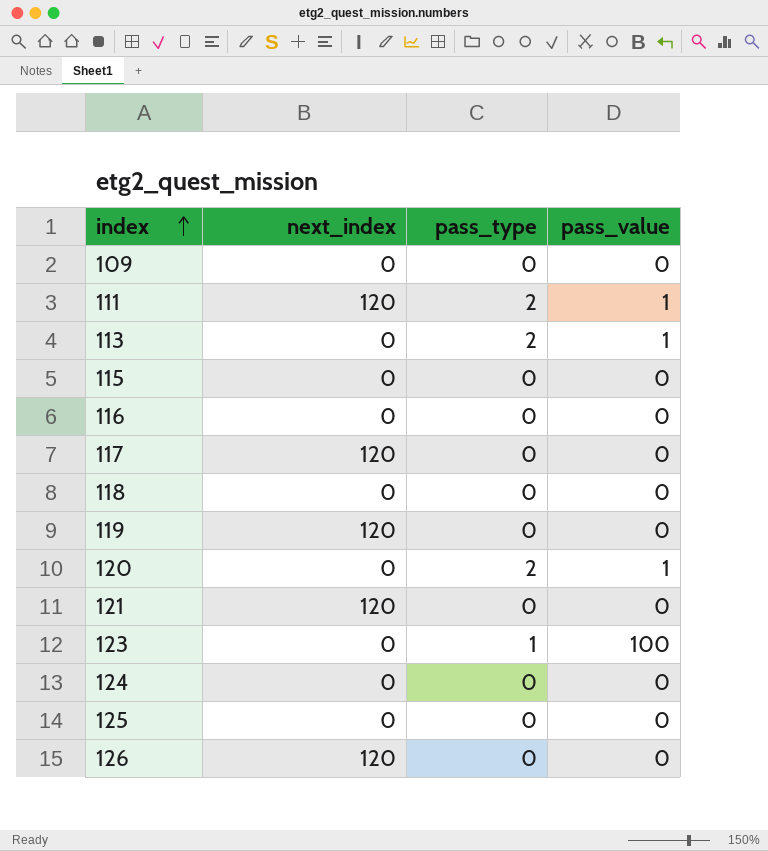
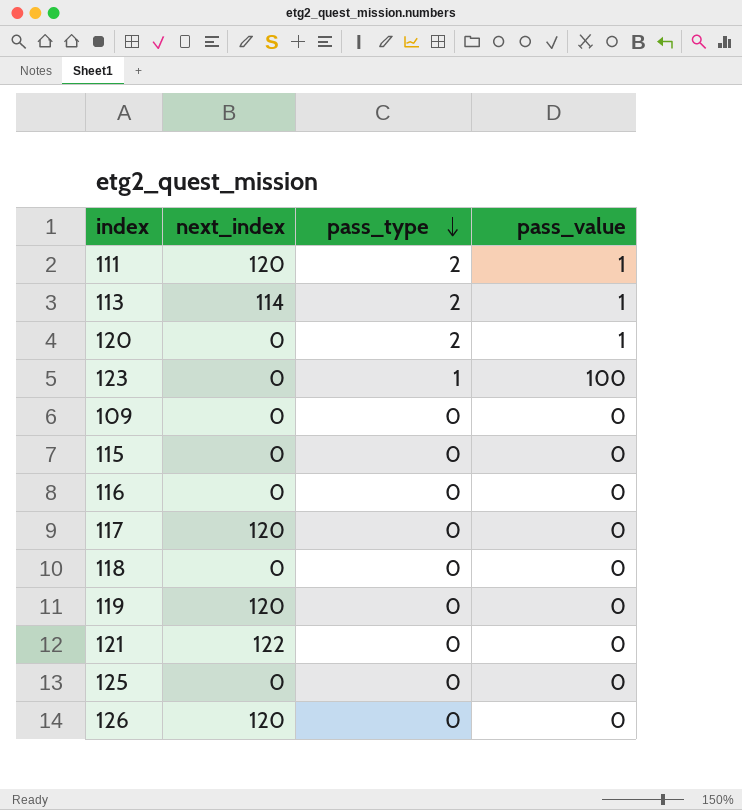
row order: index ascending -> pass_type descending
row 124: 0 | 0 | 0 -> none
113 | next_index: 0 -> 114
121 | next_index: 120 -> 122

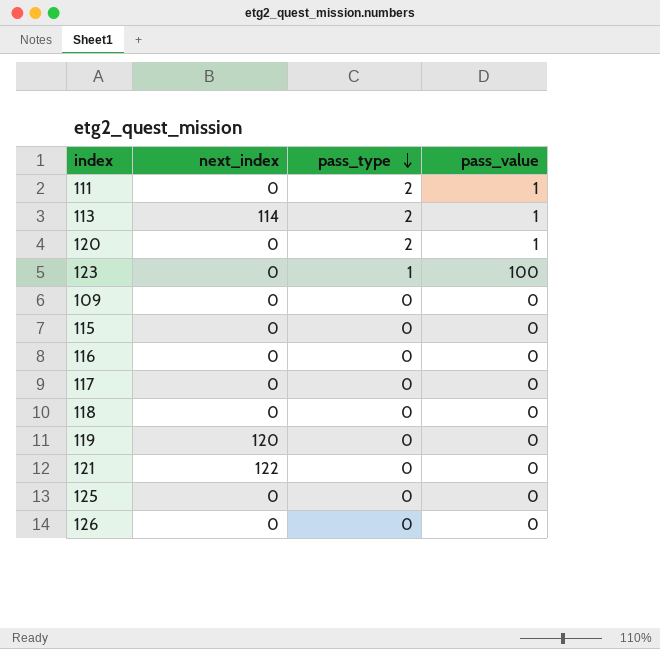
111 | next_index: 120 -> 0
117 | next_index: 120 -> 0
126 | next_index: 120 -> 0

